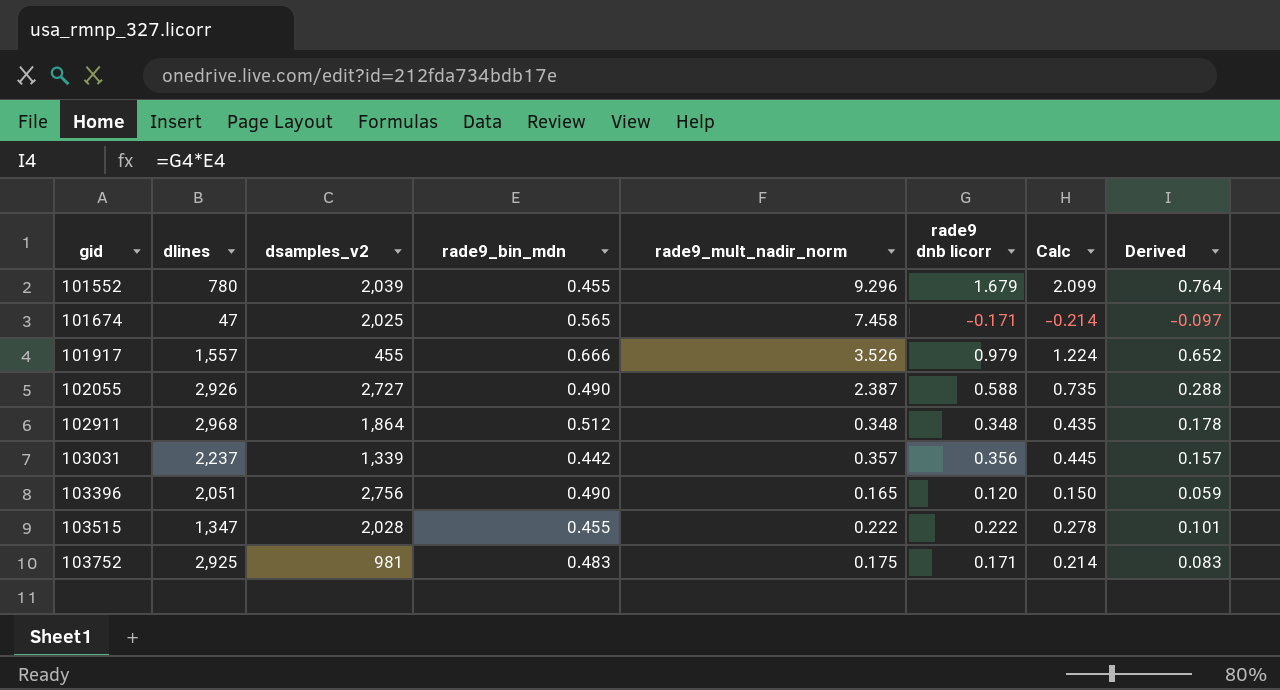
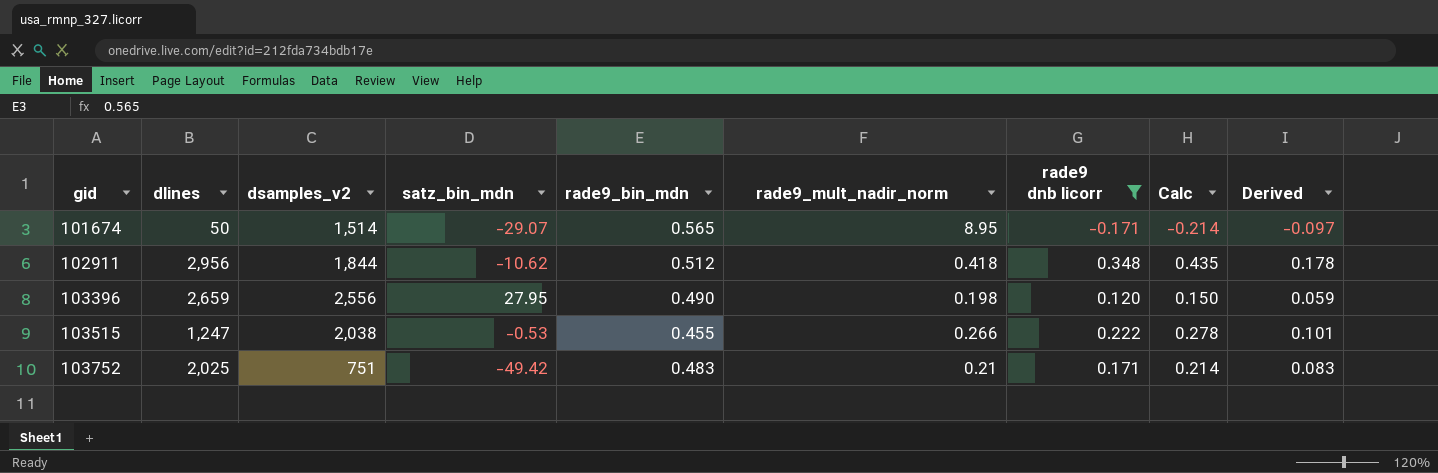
filter: none -> rade9 dnb licorr <= 0.348
column satz_bin_mdn | position: none -> 4
101674 | dlines: 47 -> 50
101674 | dsamples_v2: 2,025 -> 1,514
101674 | rade9_mult_nadir_norm: 7.458 -> 8.95
102911 | dlines: 2,968 -> 2,956
102911 | dsamples_v2: 1,864 -> 1,844
102911 | rade9_mult_nadir_norm: 0.348 -> 0.418
103396 | dlines: 2,051 -> 2,659
103396 | dsamples_v2: 2,756 -> 2,556
103396 | rade9_mult_nadir_norm: 0.165 -> 0.198
103515 | dlines: 1,347 -> 1,247
103515 | dsamples_v2: 2,028 -> 2,038
103515 | rade9_mult_nadir_norm: 0.222 -> 0.266
103752 | dlines: 2,925 -> 2,025
103752 | dsamples_v2: 981 -> 751
103752 | rade9_mult_nadir_norm: 0.175 -> 0.21

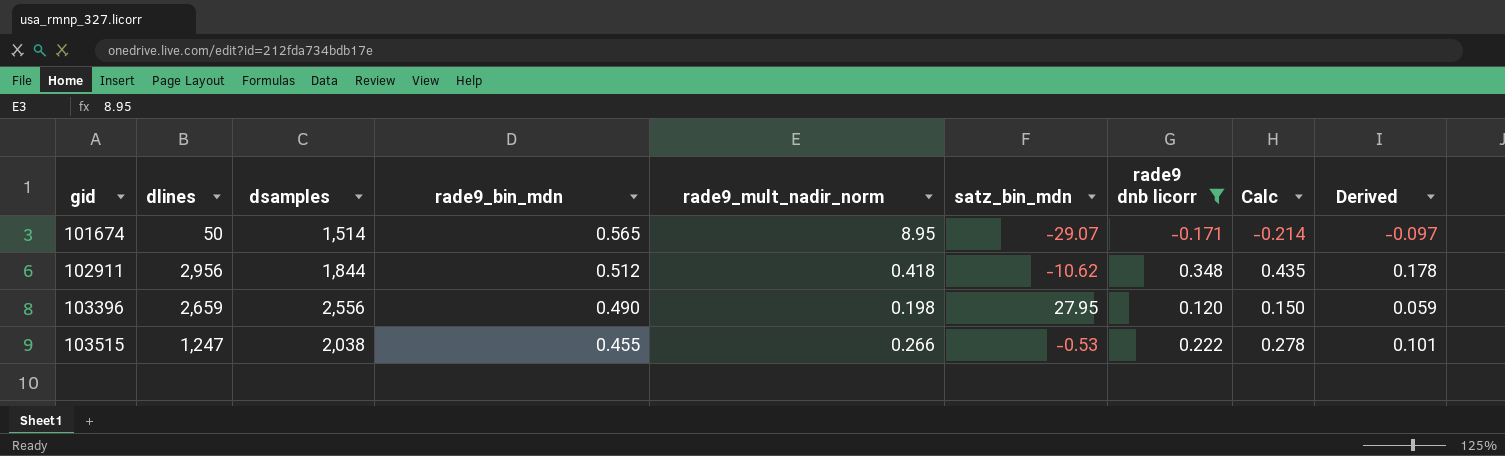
column name: dsamples_v2 -> dsamples
column satz_bin_mdn | position: 4 -> 6
row 103752: 2,025 | 751 | -49.42 | 0.483 | 0.21 | 0.171 | 0.214 | 0.083 -> none

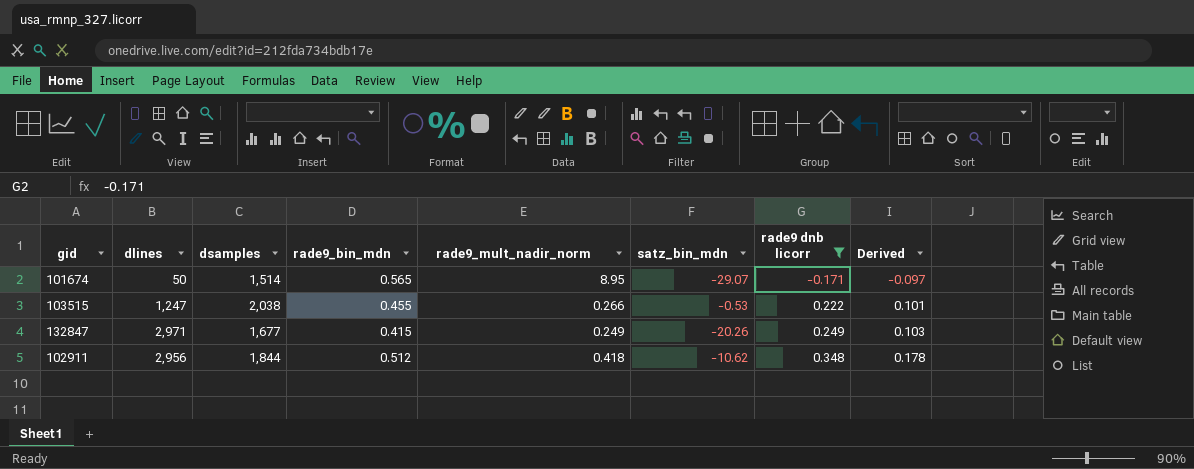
row order: gid ascending -> rade9 dnb licorr ascending
column Calc | formula: [rade9 dnb licorr] * 1.25 -> none
row 103396: 2,659 | 2,556 | 0.490 | 0.198 | 27.95 | 0.120 | 0.150 | 0.059 -> none
row 132847: none -> 2,971 | 1,677 | 0.415 | 0.249 | -20.26 | 0.249 | 0.103

